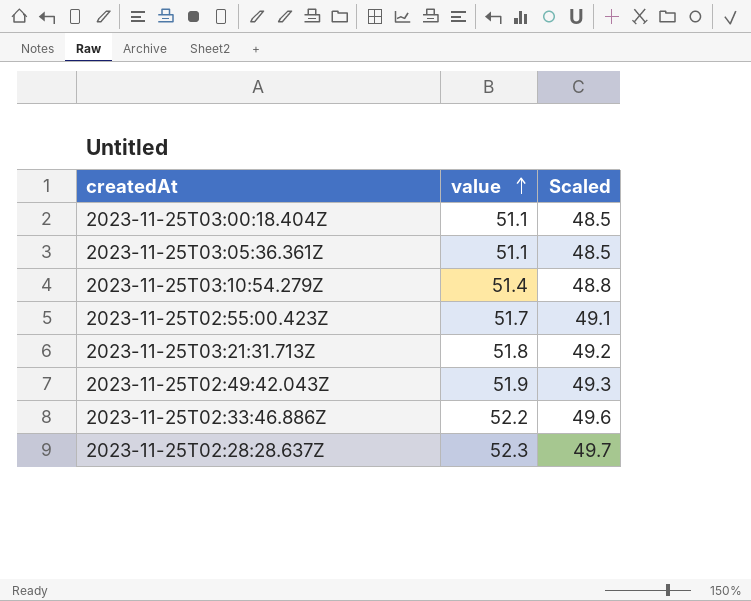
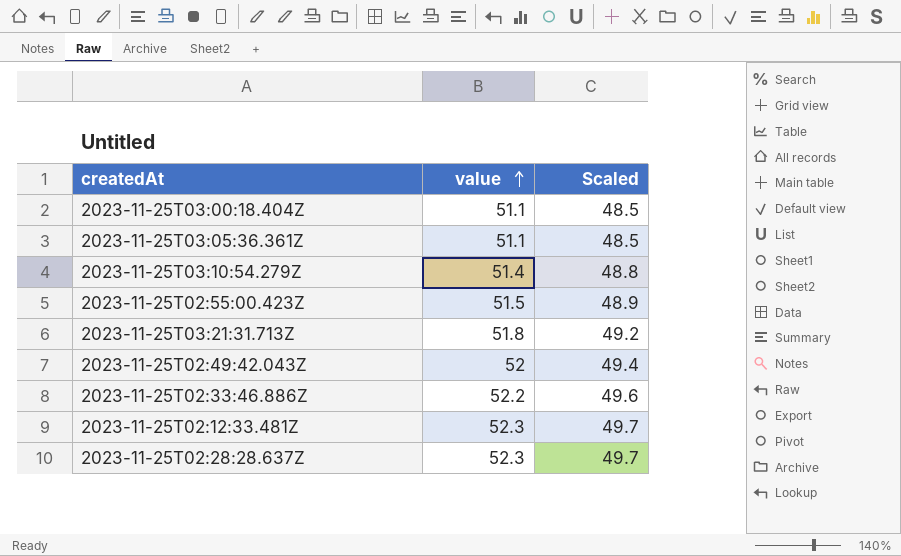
2023-11-25T02:55:00.423Z | value: 51.7 -> 51.5
2023-11-25T02:55:00.423Z | Scaled: 49.1 -> 48.9
2023-11-25T02:49:42.043Z | value: 51.9 -> 52
2023-11-25T02:49:42.043Z | Scaled: 49.3 -> 49.4
row 2023-11-25T02:12:33.481Z: none -> 52.3 | 49.7

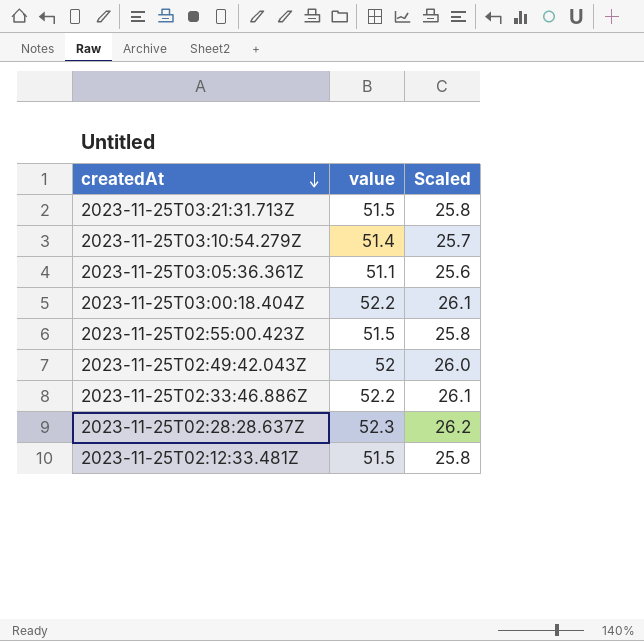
row order: value ascending -> createdAt descending
column Scaled | formula: [value] * 0.95 -> [value] * 0.5
2023-11-25T03:21:31.713Z | value: 51.8 -> 51.5
2023-11-25T03:00:18.404Z | value: 51.1 -> 52.2
2023-11-25T02:12:33.481Z | value: 52.3 -> 51.5

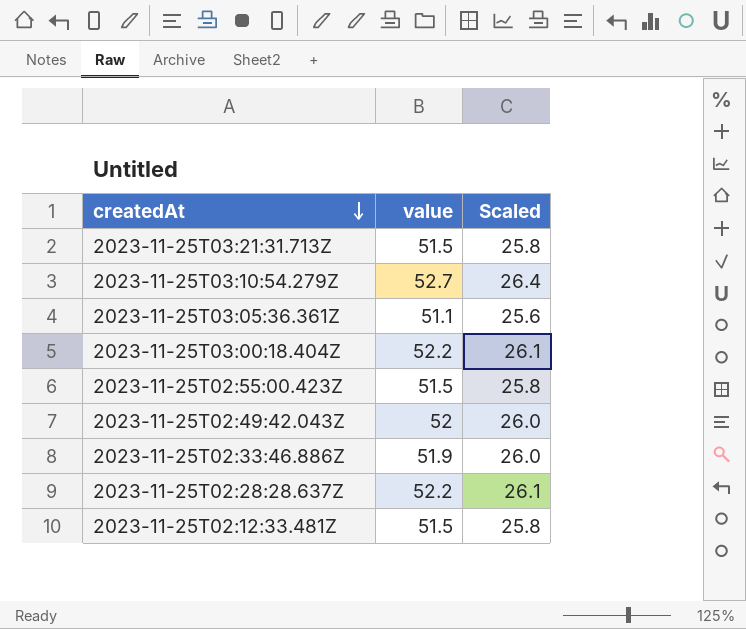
2023-11-25T03:10:54.279Z | value: 51.4 -> 52.7
2023-11-25T03:10:54.279Z | Scaled: 25.7 -> 26.4
2023-11-25T02:33:46.886Z | value: 52.2 -> 51.9
2023-11-25T02:33:46.886Z | Scaled: 26.1 -> 26.0
2023-11-25T02:28:28.637Z | value: 52.3 -> 52.2
2023-11-25T02:28:28.637Z | Scaled: 26.2 -> 26.1

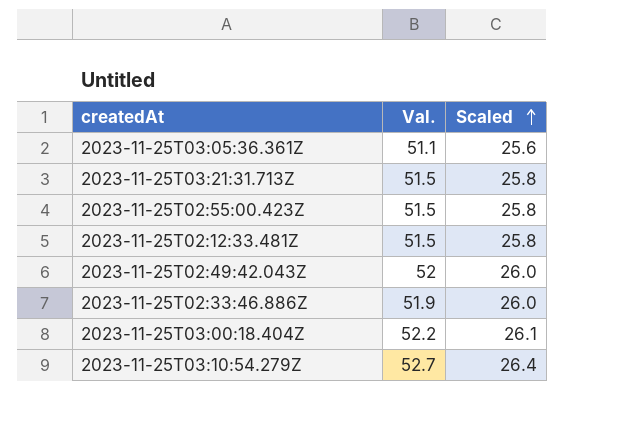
row order: createdAt descending -> Scaled ascending
column name: value -> Val.
row 2023-11-25T02:28:28.637Z: 52.2 | 26.1 -> none

